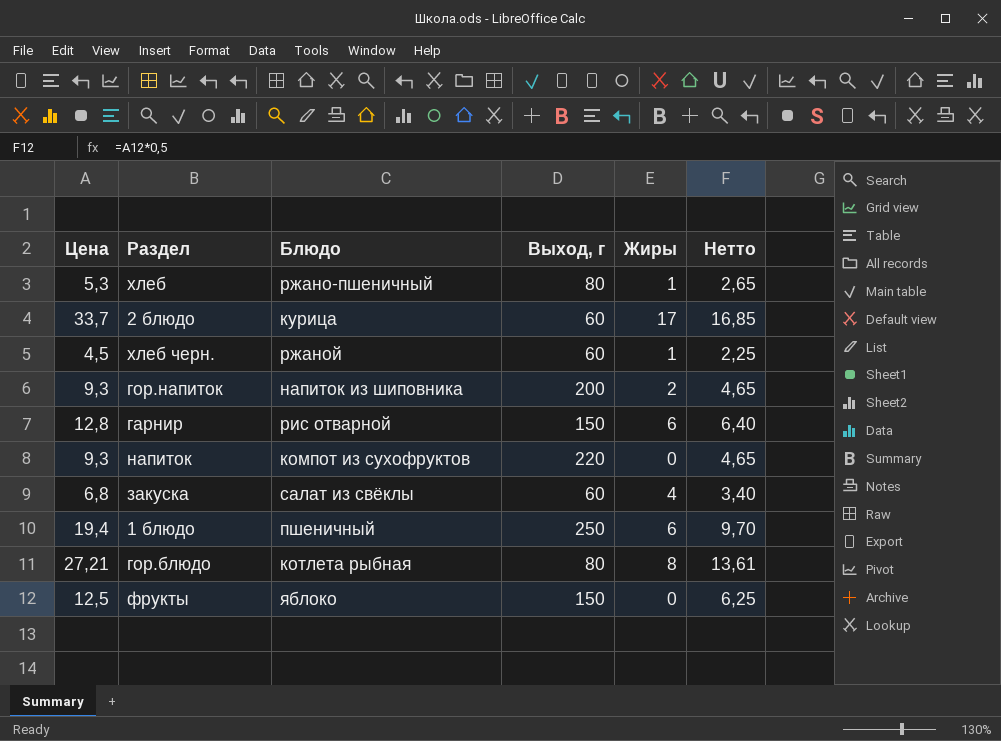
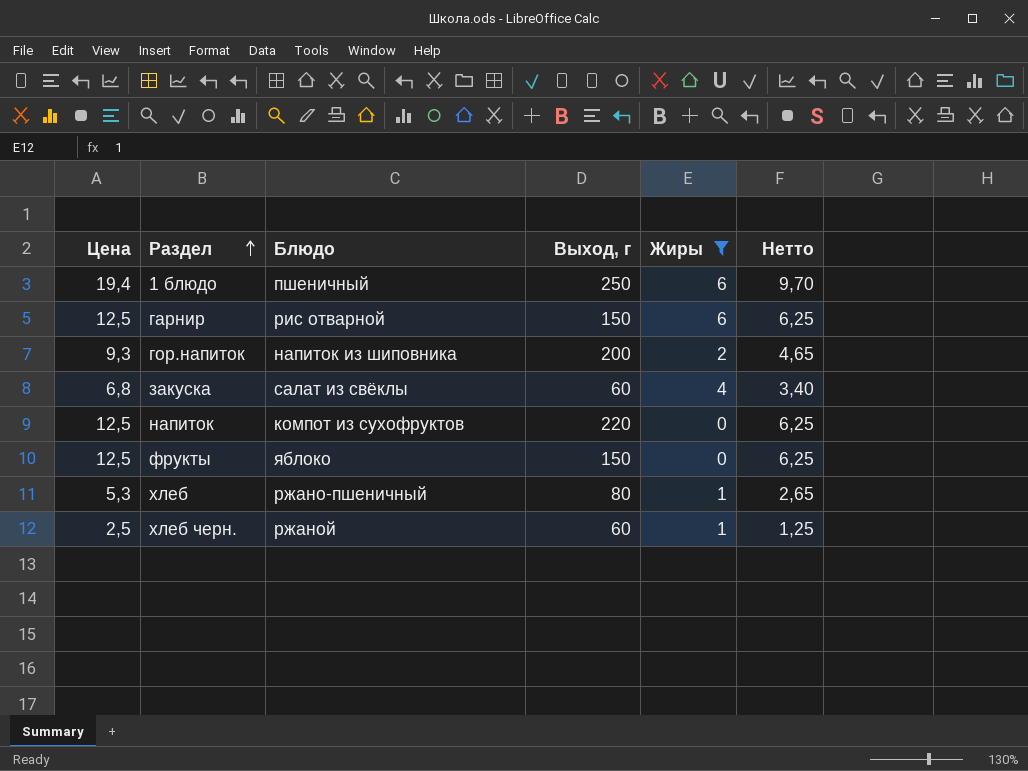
filter: none -> Жиры <= 6
row order: none -> Раздел ascending
гарнир | Цена: 12,8 -> 12,5
гарнир | Нетто: 6,40 -> 6,25
напиток | Цена: 9,3 -> 12,5
напиток | Нетто: 4,65 -> 6,25
хлеб черн. | Цена: 4,5 -> 2,5
хлеб черн. | Нетто: 2,25 -> 1,25

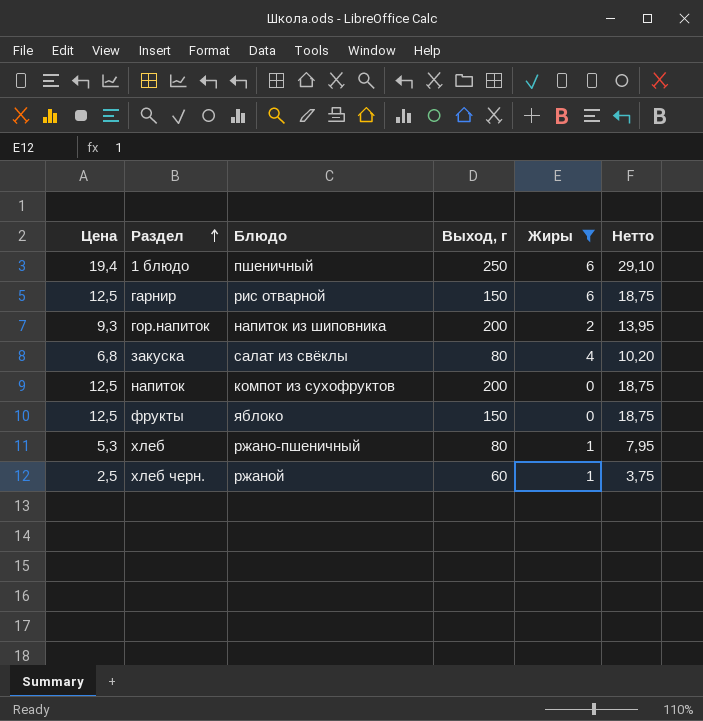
column Нетто | formula: [Цена] * 0,5 -> [Цена] * 1,5
закуска | Выход, г: 60 -> 80
напиток | Выход, г: 220 -> 200

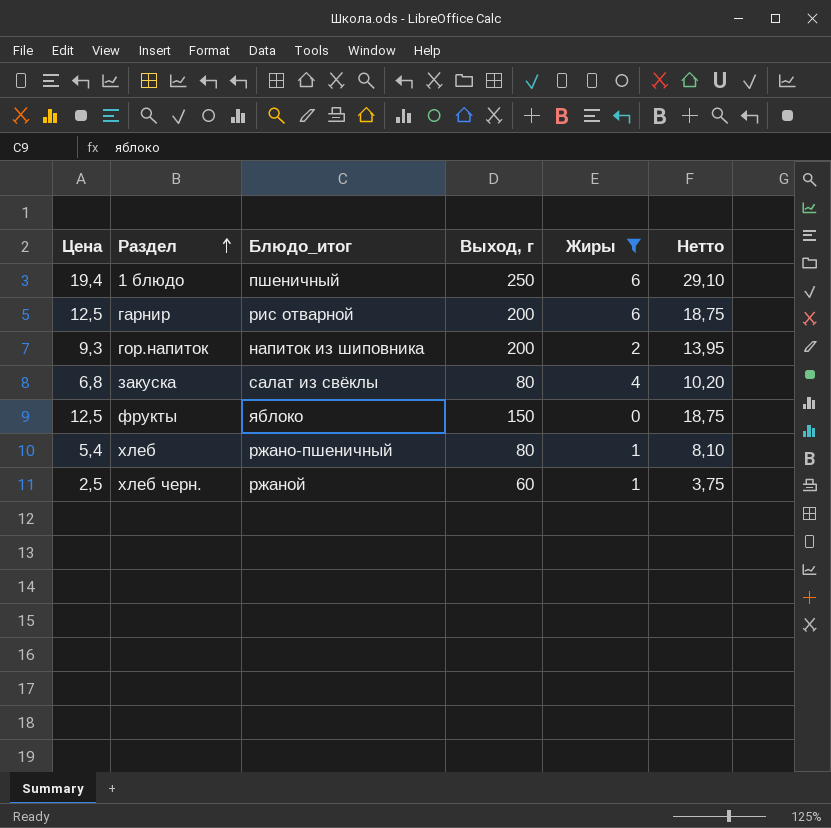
column name: Блюдо -> Блюдо_итог
row напиток: 12,5 | компот из сухофруктов | 200 | 0 | 18,75 -> none
гарнир | Выход, г: 150 -> 200
хлеб | Цена: 5,3 -> 5,4
хлеб | Нетто: 7,95 -> 8,10

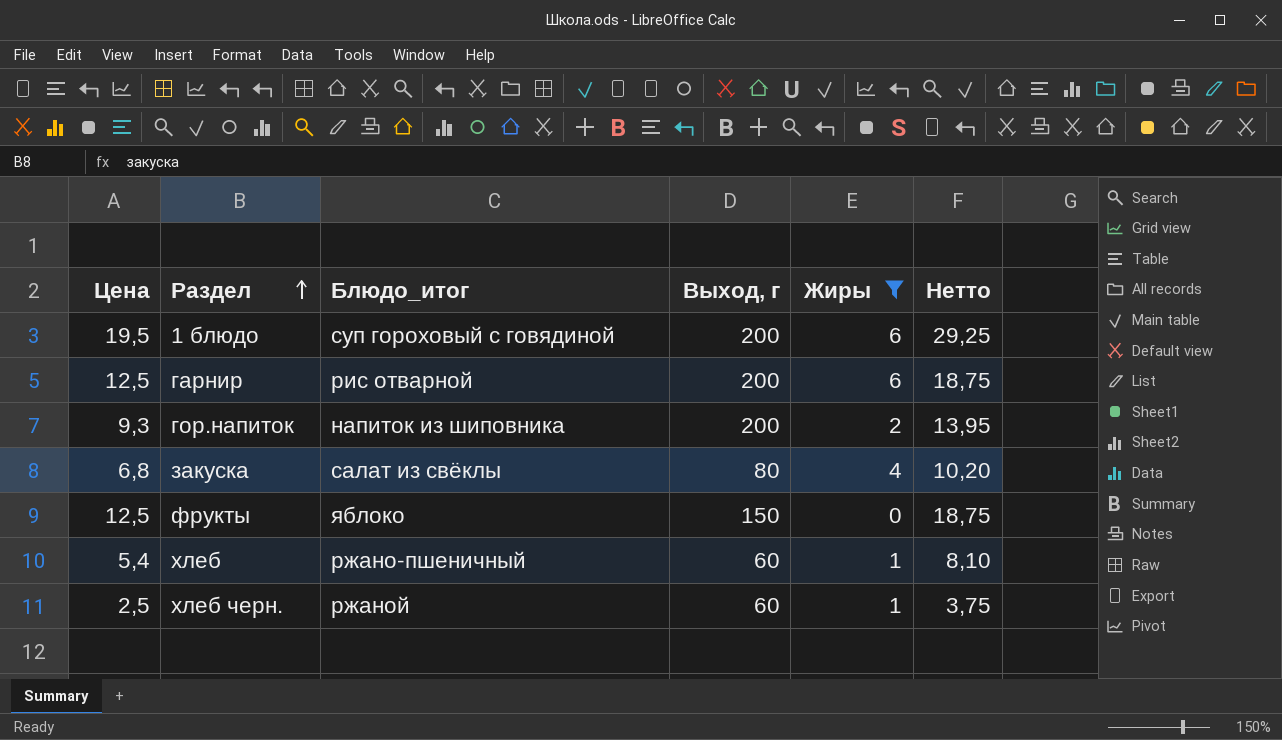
1 блюдо | Цена: 19,4 -> 19,5
1 блюдо | Блюдо_итог: пшеничный -> суп гороховый с говядиной
1 блюдо | Выход, г: 250 -> 200
1 блюдо | Нетто: 29,10 -> 29,25
хлеб | Выход, г: 80 -> 60

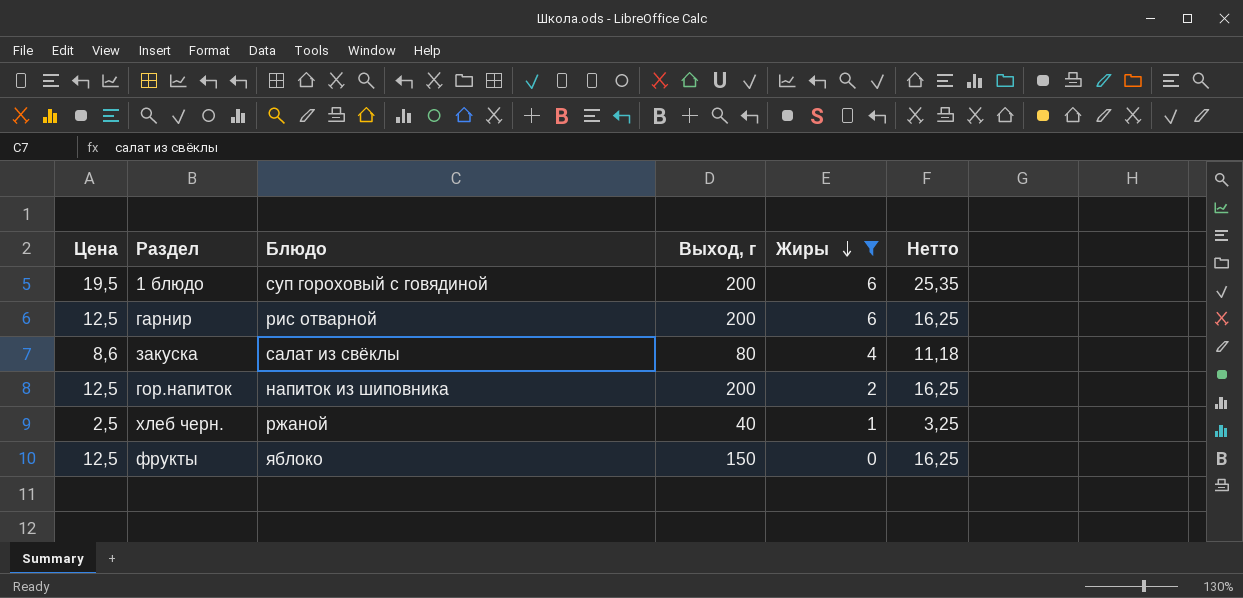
row order: Раздел ascending -> Жиры descending
column name: Блюдо_итог -> Блюдо
column Нетто | formula: [Цена] * 1,5 -> [Цена] * 1,3
row хлеб: 5,4 | ржано-пшеничный | 60 | 1 | 8,10 -> none
закуска | Цена: 6,8 -> 8,6
гор.напиток | Цена: 9,3 -> 12,5
хлеб черн. | Выход, г: 60 -> 40

